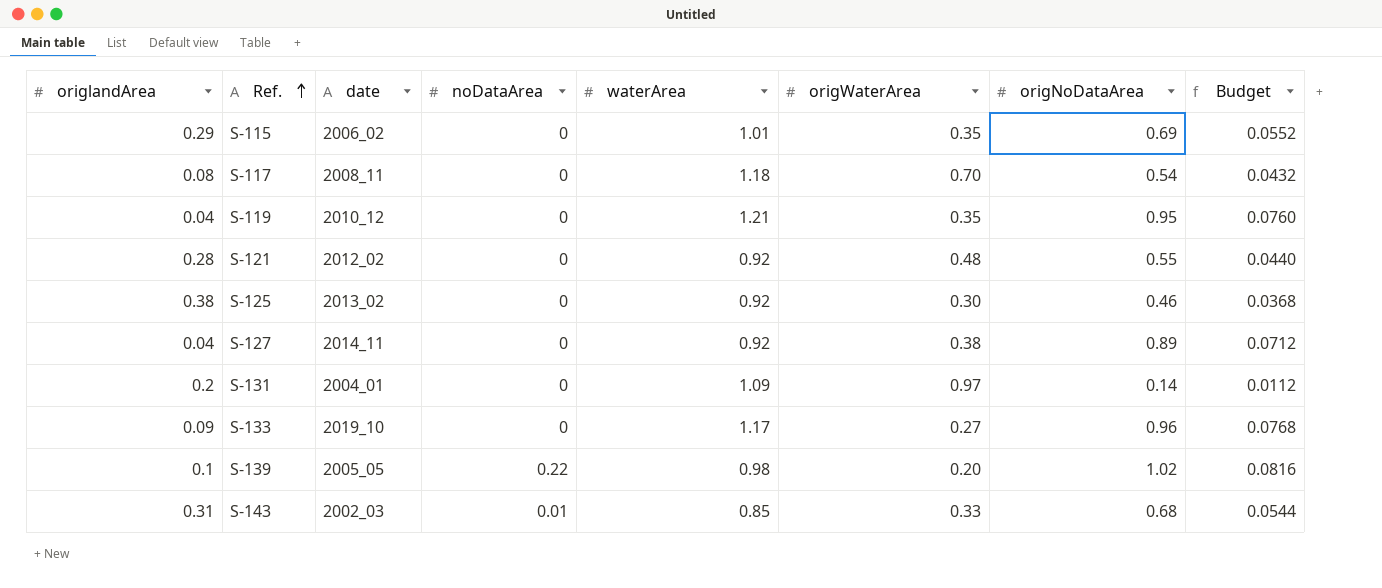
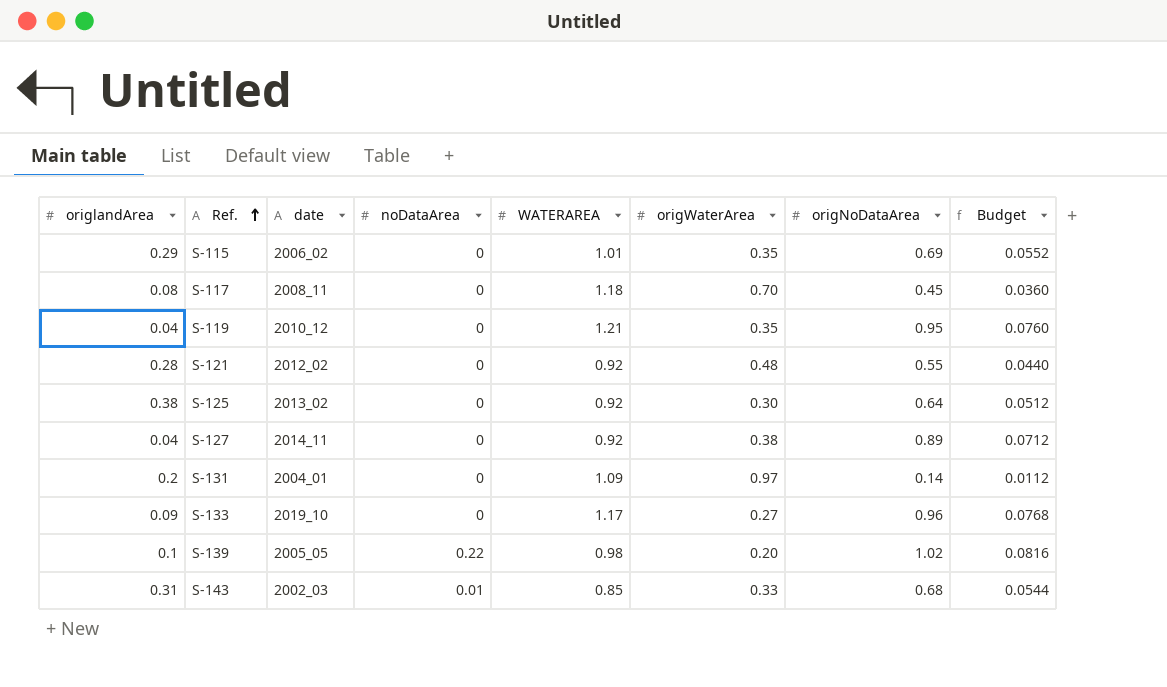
column name: waterArea -> WATERAREA
S-117 | origNoDataArea: 0.54 -> 0.45
S-117 | Budget: 0.0432 -> 0.0360
S-125 | origNoDataArea: 0.46 -> 0.64
S-125 | Budget: 0.0368 -> 0.0512

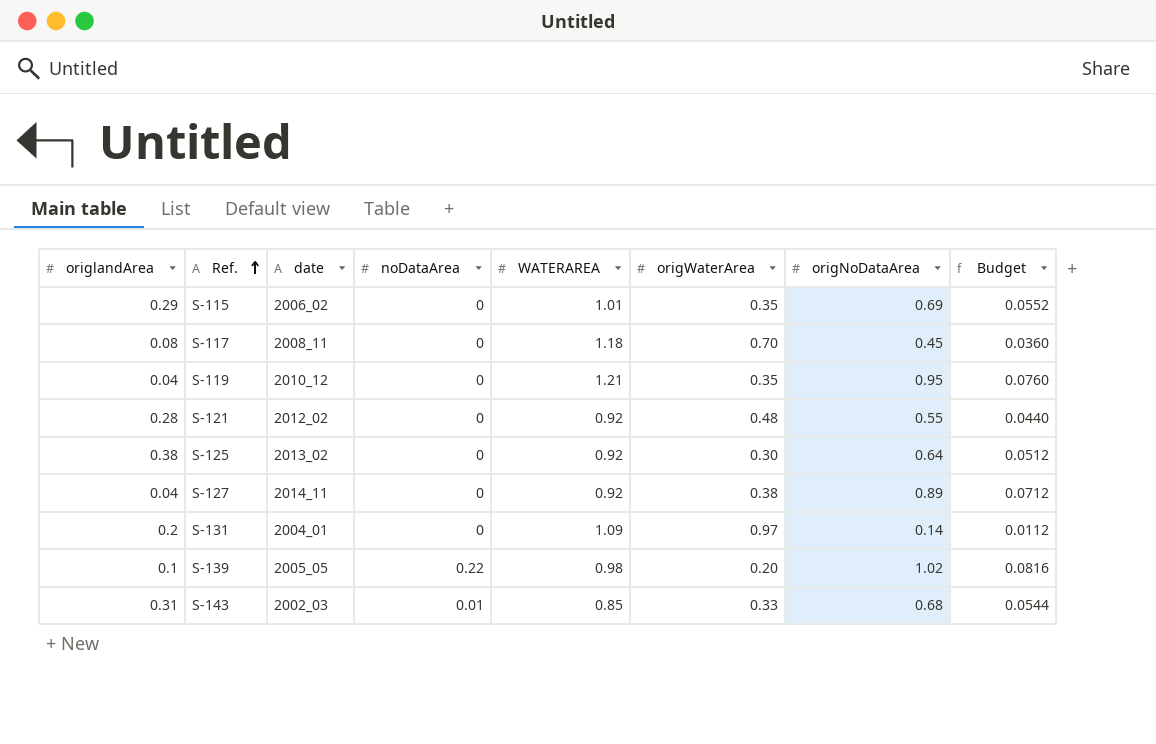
row S-133: 0.09 | 2019_10 | 0 | 1.17 | 0.27 | 0.96 | 0.0768 -> none

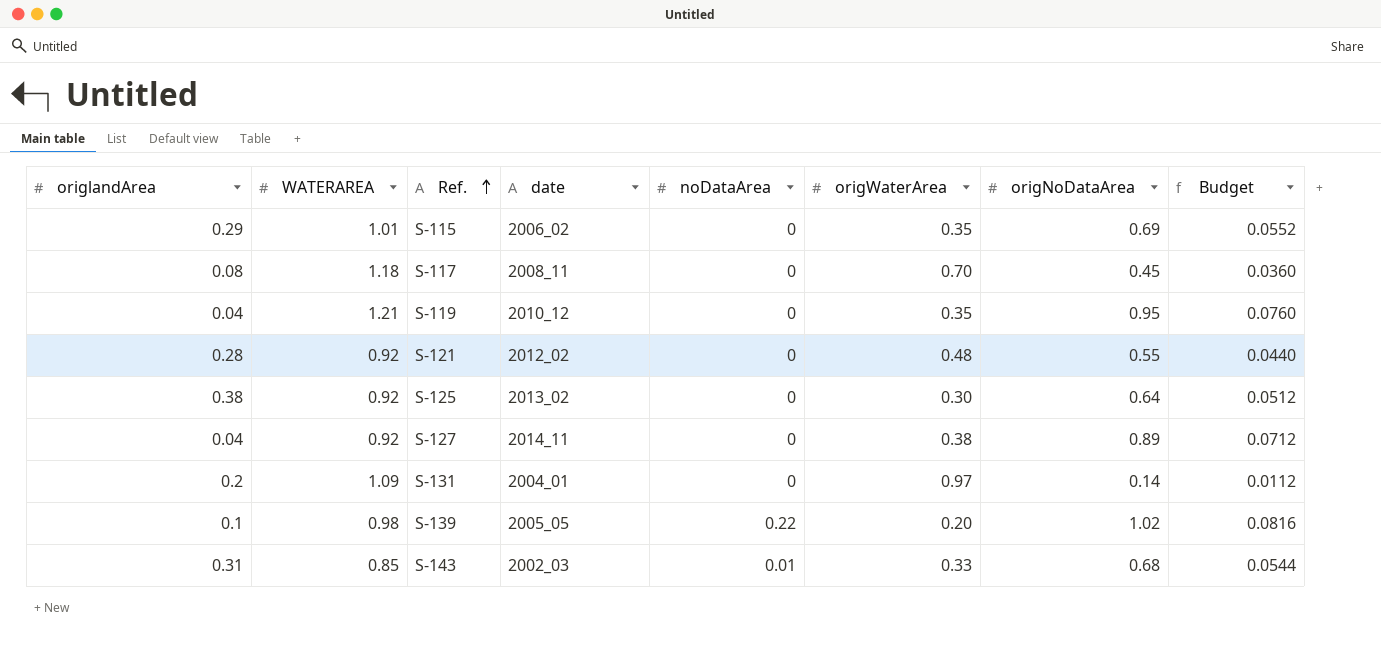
column WATERAREA | position: 5 -> 2

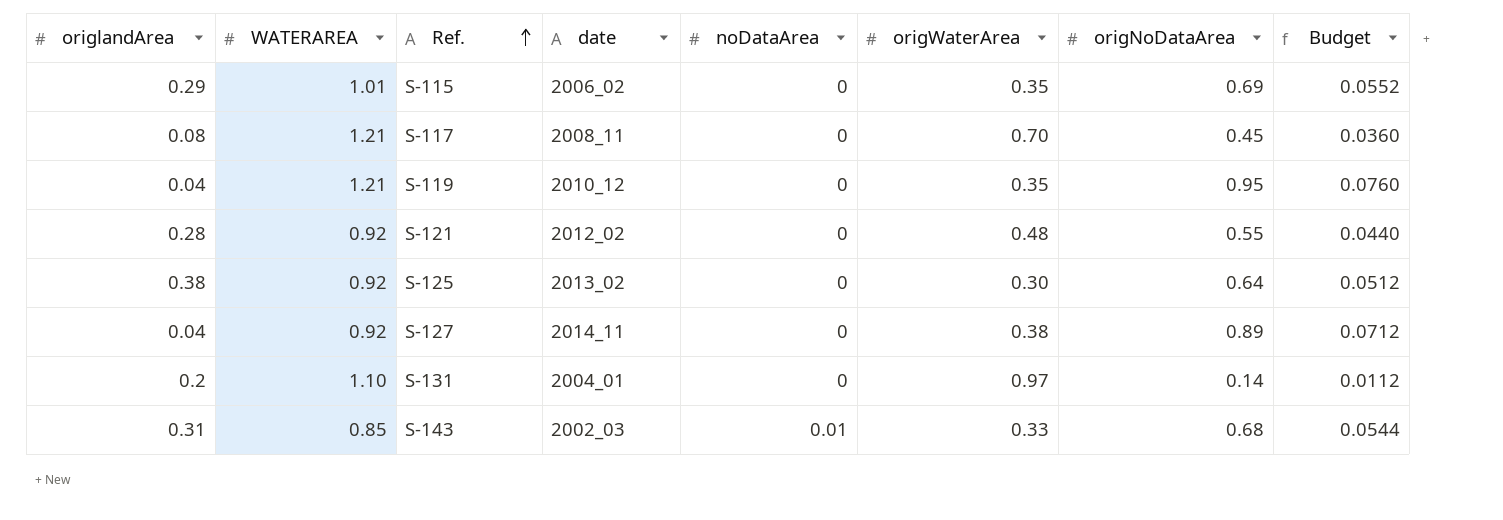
row S-139: 0.1 | 0.98 | 2005_05 | 0.22 | 0.20 | 1.02 | 0.0816 -> none
S-117 | WATERAREA: 1.18 -> 1.21
S-131 | WATERAREA: 1.09 -> 1.10

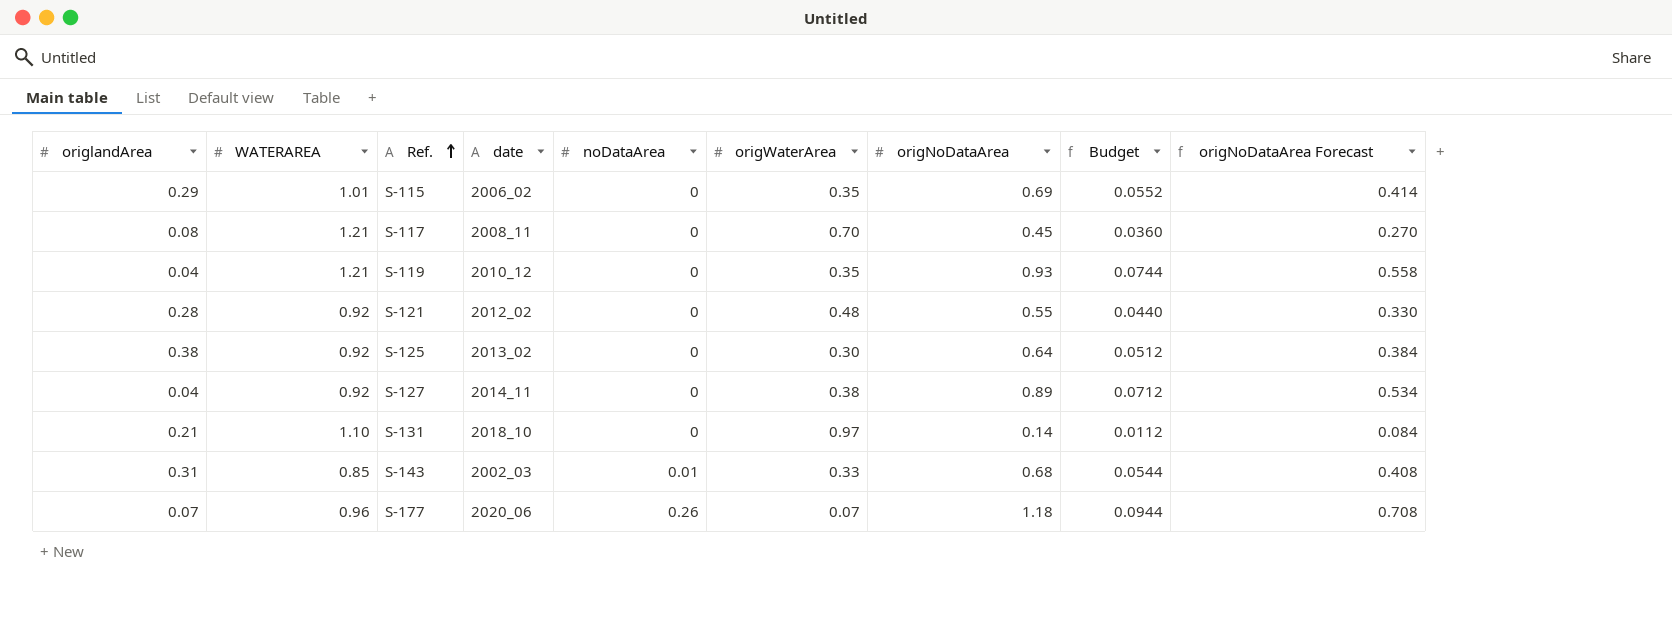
column origNoDataArea Forecast | formula: none -> [origNoDataArea] * 0.6
S-119 | origNoDataArea: 0.95 -> 0.93
S-119 | Budget: 0.0760 -> 0.0744
S-131 | origlandArea: 0.2 -> 0.21
S-131 | date: 2004_01 -> 2018_10
row S-177: none -> 0.07 | 0.96 | 2020_06 | 0.26 | 0.07 | 1.18 | 0.0944 | 0.708

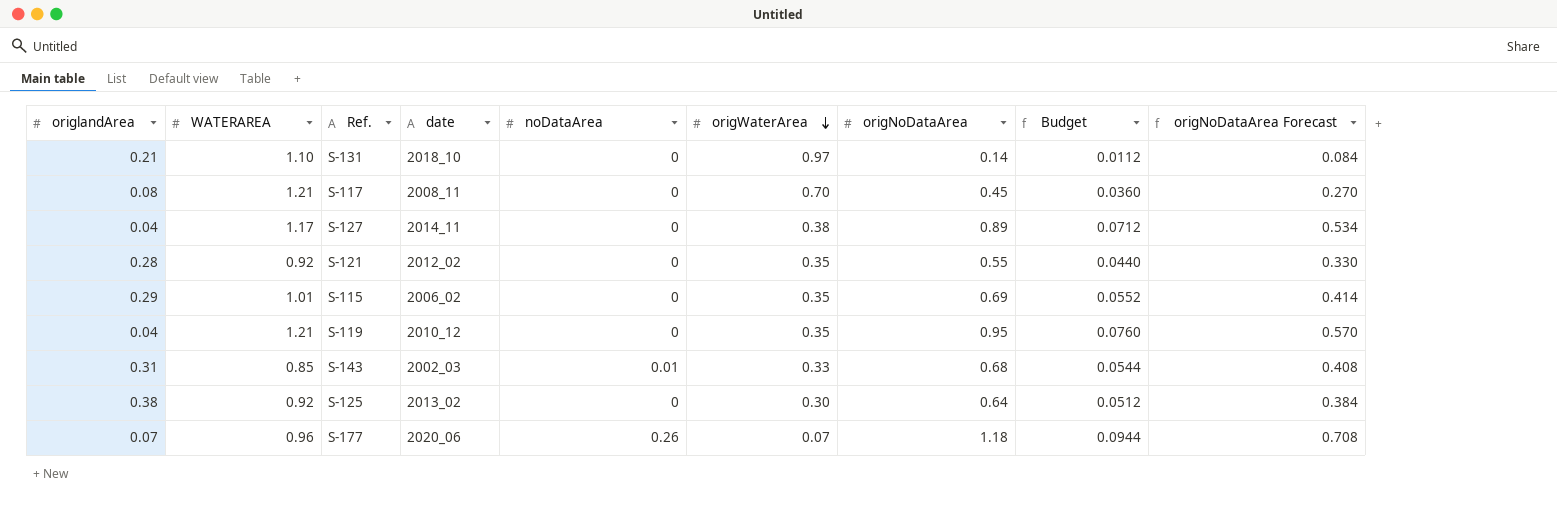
row order: Ref. ascending -> origWaterArea descending
S-127 | WATERAREA: 0.92 -> 1.17
S-121 | origWaterArea: 0.48 -> 0.35
S-119 | origNoDataArea: 0.93 -> 0.95
S-119 | Budget: 0.0744 -> 0.0760
S-119 | origNoDataArea Forecast: 0.558 -> 0.570

